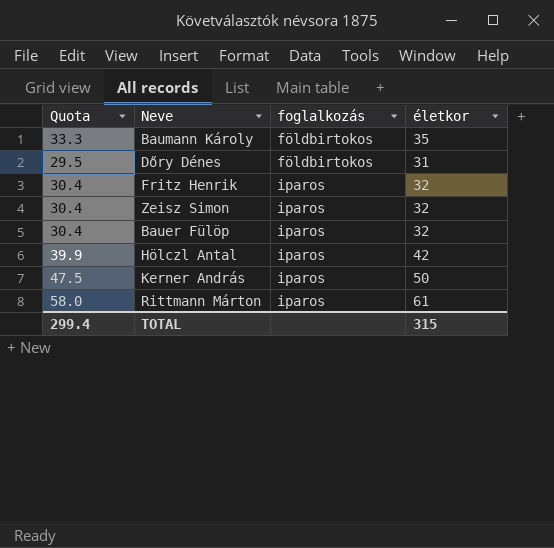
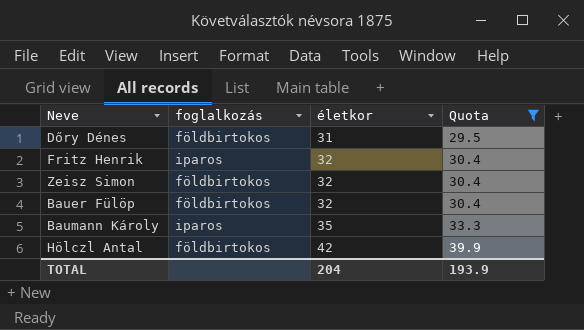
filter: none -> Quota <= 39.9
row order: foglalkozás ascending -> életkor ascending
column Quota | position: 1 -> 4
Zeisz Simon | foglalkozás: iparos -> földbirtokos
Bauer Fülöp | foglalkozás: iparos -> földbirtokos
Baumann Károly | foglalkozás: földbirtokos -> iparos
Hölczl Antal | foglalkozás: iparos -> földbirtokos
TOTAL | életkor: 315 -> 204
TOTAL | Quota: 299.4 -> 193.9

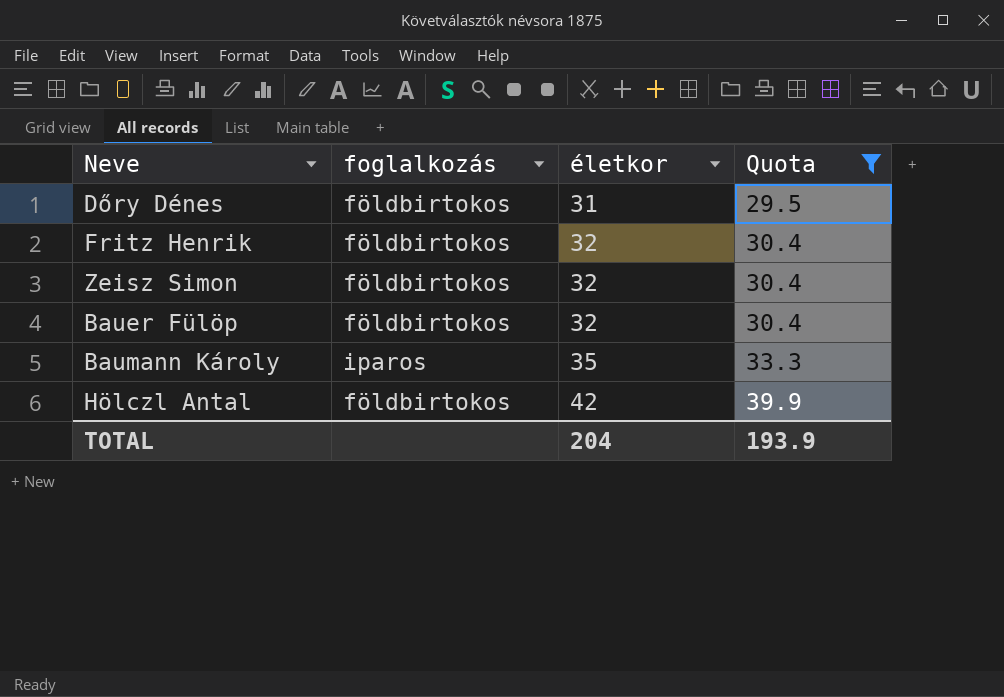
Fritz Henrik | foglalkozás: iparos -> földbirtokos

